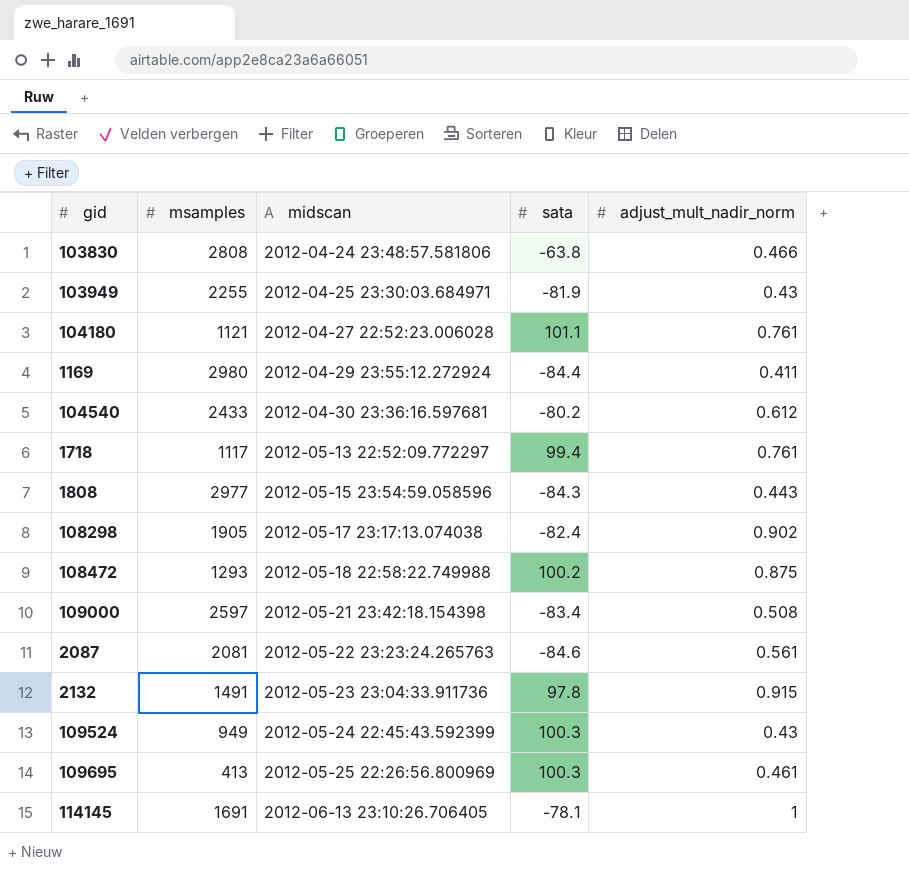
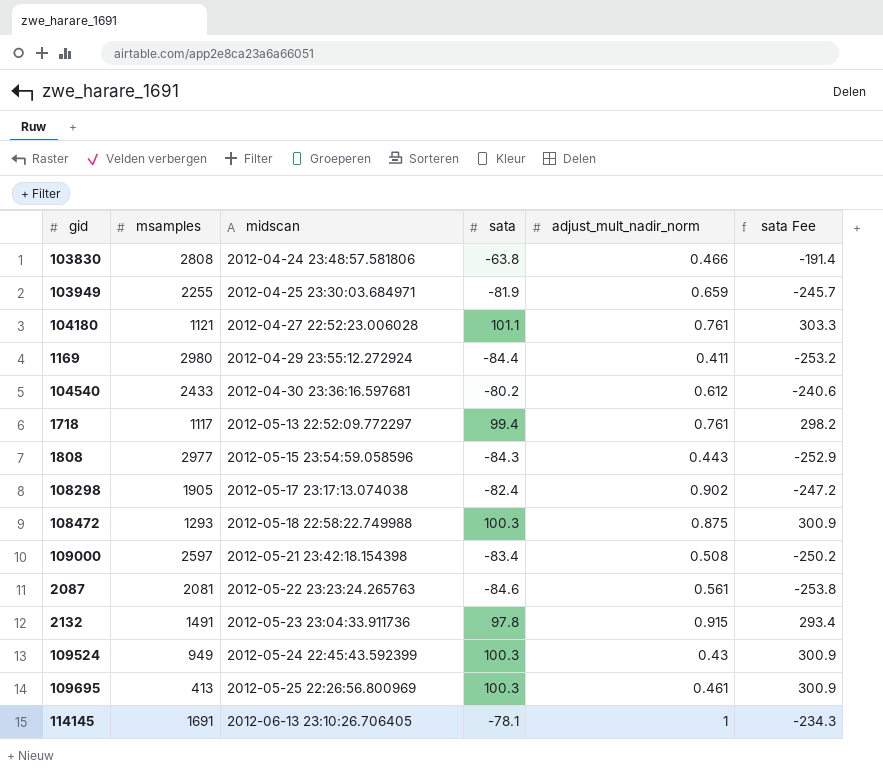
column sata Fee | formula: none -> [sata] * 3
103949 | adjust_mult_nadir_norm: 0.43 -> 0.659
108472 | sata: 100.2 -> 100.3

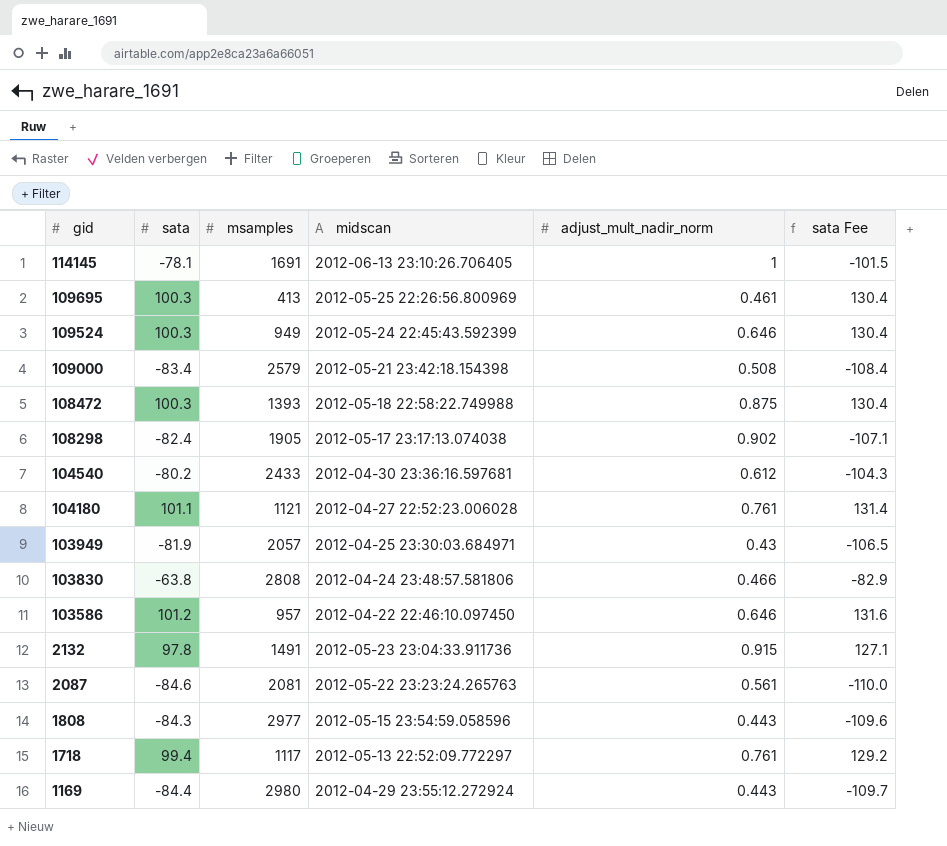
row order: midscan ascending -> gid descending
column sata | position: 4 -> 2
column sata Fee | formula: [sata] * 3 -> [sata] * 1.3
109524 | adjust_mult_nadir_norm: 0.43 -> 0.646
109000 | msamples: 2597 -> 2579
108472 | msamples: 1293 -> 1393
103949 | msamples: 2255 -> 2057
103949 | adjust_mult_nadir_norm: 0.659 -> 0.43
row 103586: none -> 101.2 | 957 | 2012-04-22 22:46:10.097450 | 0.646 | 131.6
1169 | adjust_mult_nadir_norm: 0.411 -> 0.443

